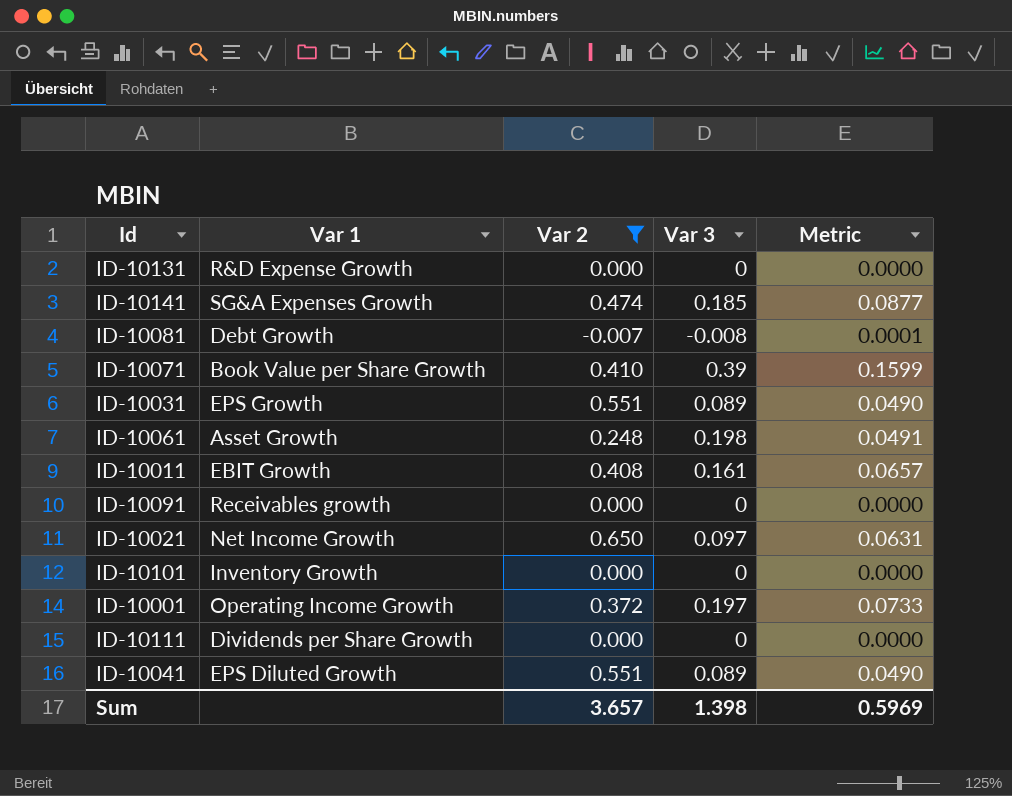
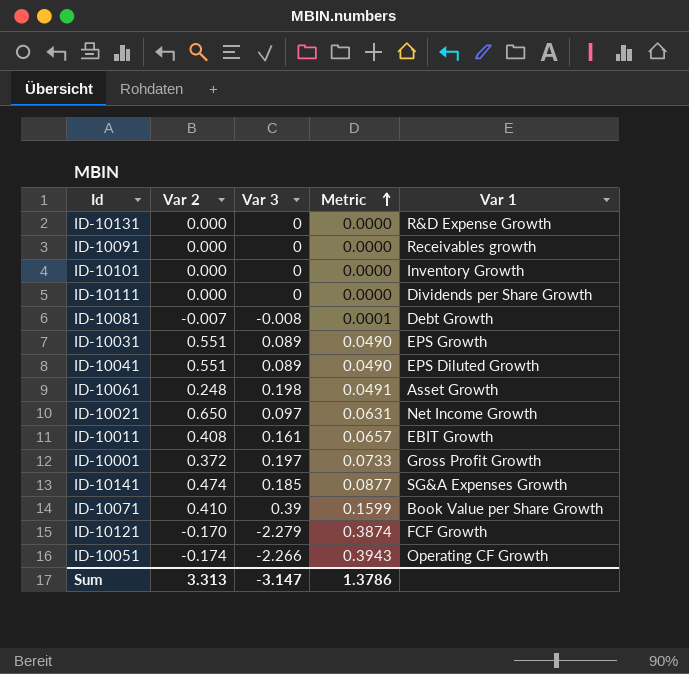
filter: Var 2 >= -0.007 -> none
row order: none -> Metric ascending
column Var 1 | position: 2 -> 5
ID-10001 | Var 1: Operating Income Growth -> Gross Profit Growth
Sum | Var 2: 3.657 -> 3.313
Sum | Var 3: 1.398 -> -3.147
Sum | Metric: 0.5969 -> 1.3786

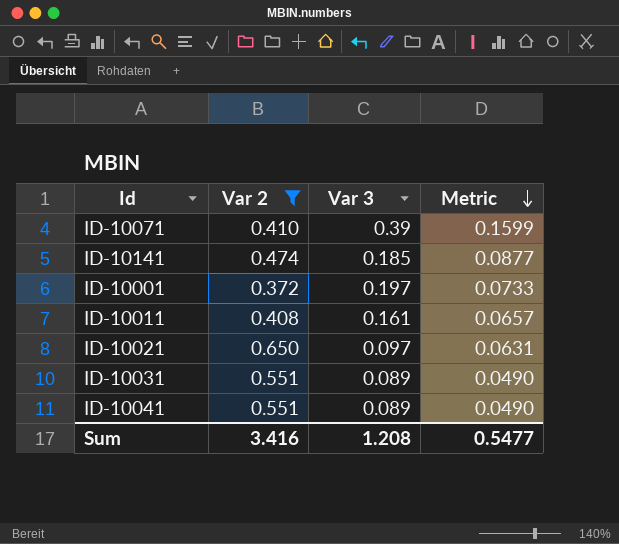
filter: none -> Var 2 >= 0.372
row order: Metric ascending -> Metric descending
column Var 1 | position: 5 -> none
Sum | Var 2: 3.313 -> 3.416
Sum | Var 3: -3.147 -> 1.208
Sum | Metric: 1.3786 -> 0.5477

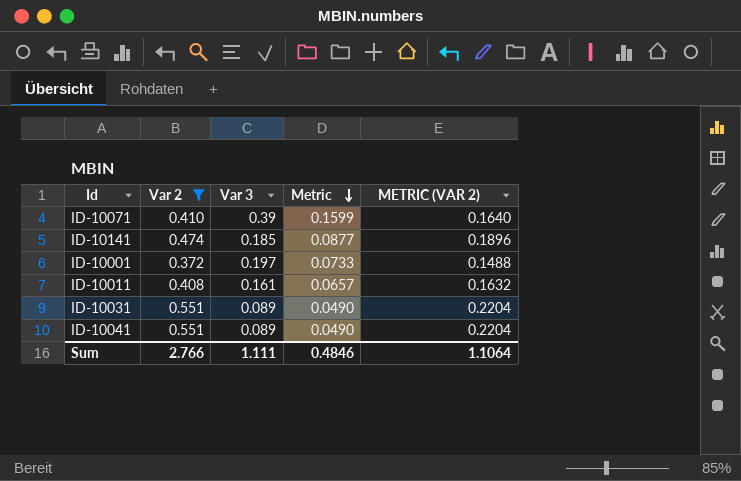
column METRIC (VAR 2) | formula: none -> [Var 2] * 0.4
row ID-10021: 0.650 | 0.097 | 0.0631 -> none
Sum | Var 2: 3.416 -> 2.766
Sum | Var 3: 1.208 -> 1.111
Sum | Metric: 0.5477 -> 0.4846

